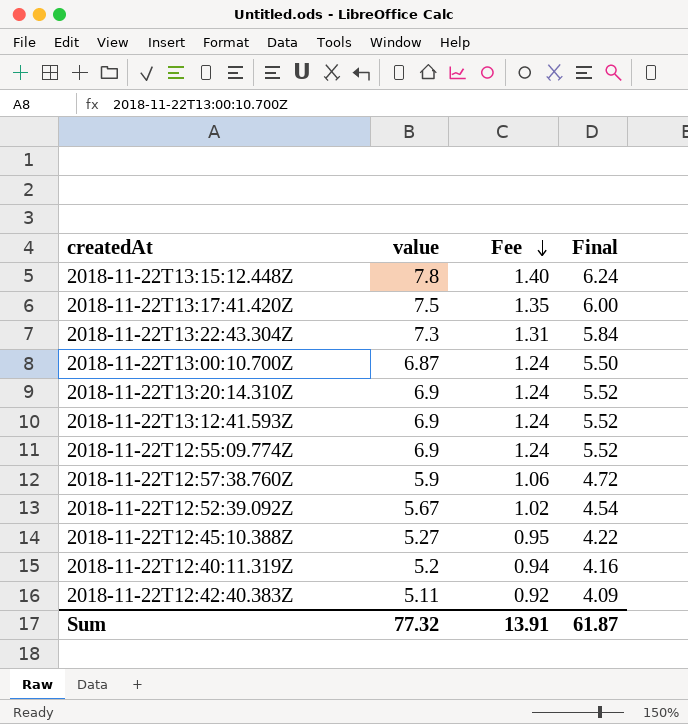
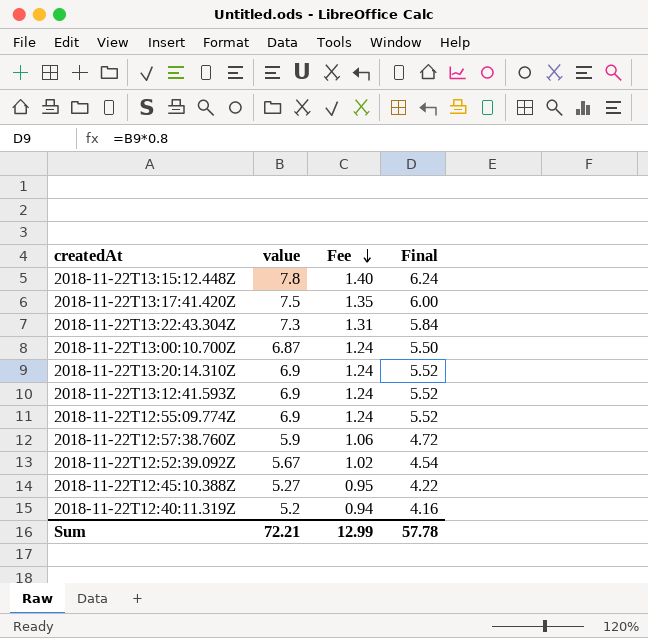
row 2018-11-22T12:42:40.383Z: 5.11 | 0.92 | 4.09 -> none
Sum | value: 77.32 -> 72.21
Sum | Fee: 13.91 -> 12.99
Sum | Final: 61.87 -> 57.78

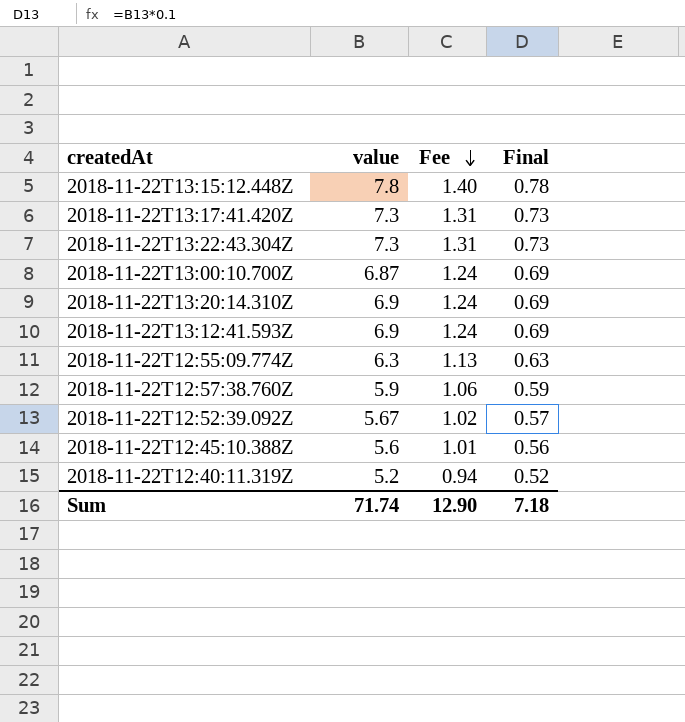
column Final | formula: [value] * 0.8 -> [value] * 0.1
2018-11-22T13:17:41.420Z | value: 7.5 -> 7.3
2018-11-22T13:17:41.420Z | Fee: 1.35 -> 1.31
2018-11-22T12:55:09.774Z | value: 6.9 -> 6.3
2018-11-22T12:55:09.774Z | Fee: 1.24 -> 1.13
2018-11-22T12:45:10.388Z | value: 5.27 -> 5.6
2018-11-22T12:45:10.388Z | Fee: 0.95 -> 1.01
Sum | value: 72.21 -> 71.74
Sum | Fee: 12.99 -> 12.90
Sum | Final: 57.78 -> 7.18

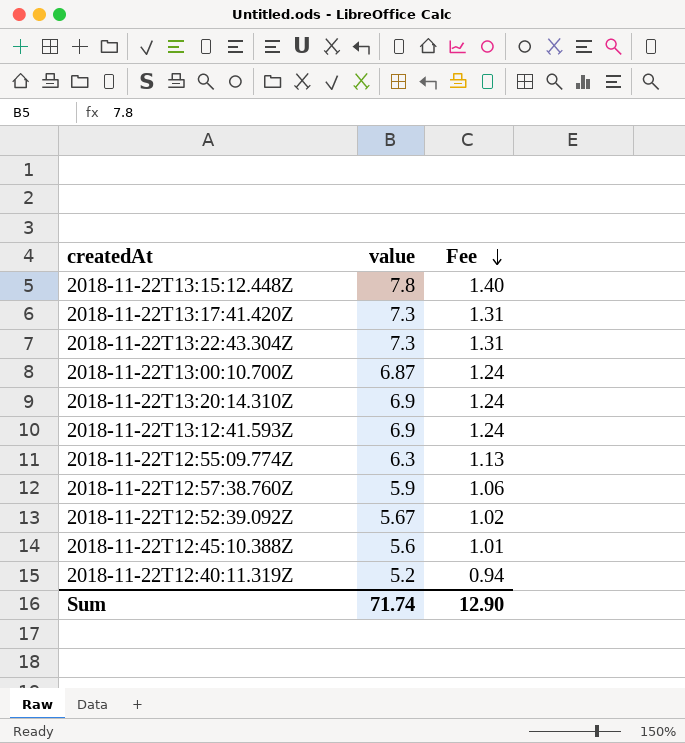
column Final | formula: [value] * 0.1 -> none

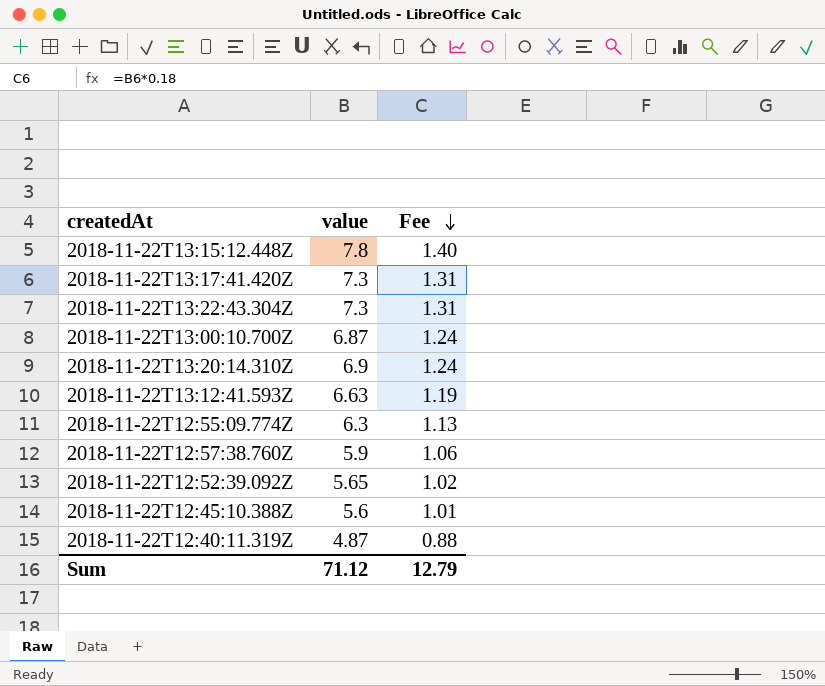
2018-11-22T13:12:41.593Z | value: 6.9 -> 6.63
2018-11-22T13:12:41.593Z | Fee: 1.24 -> 1.19
2018-11-22T12:52:39.092Z | value: 5.67 -> 5.65
2018-11-22T12:40:11.319Z | value: 5.2 -> 4.87
2018-11-22T12:40:11.319Z | Fee: 0.94 -> 0.88
Sum | value: 71.74 -> 71.12
Sum | Fee: 12.90 -> 12.79

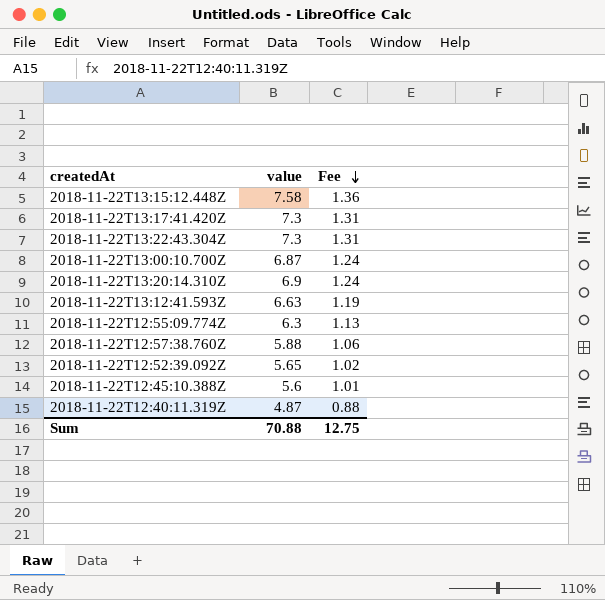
2018-11-22T13:15:12.448Z | value: 7.8 -> 7.58
2018-11-22T13:15:12.448Z | Fee: 1.40 -> 1.36
2018-11-22T12:57:38.760Z | value: 5.9 -> 5.88
Sum | value: 71.12 -> 70.88
Sum | Fee: 12.79 -> 12.75

